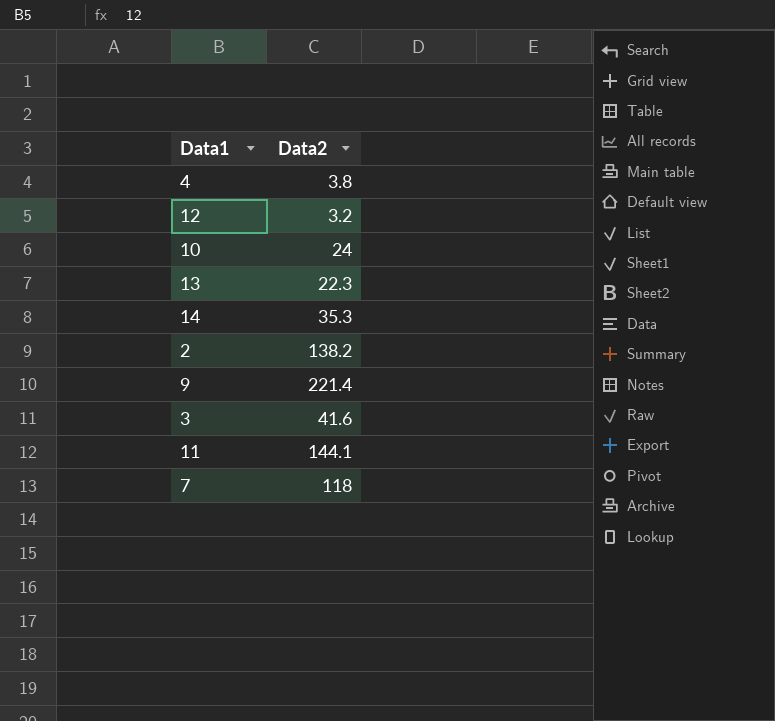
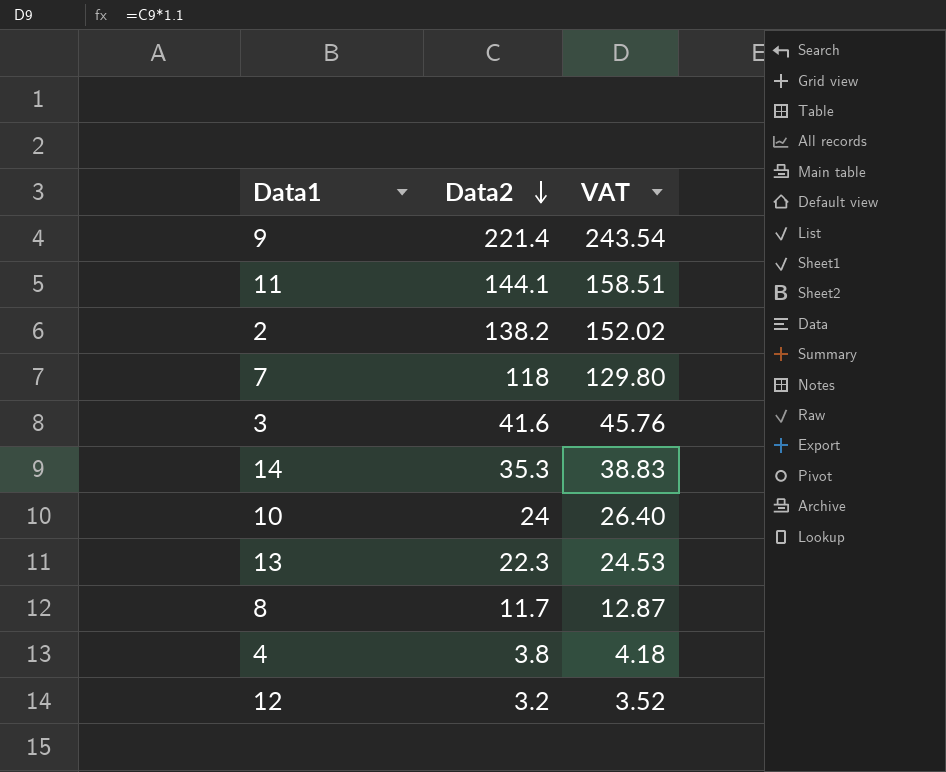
row order: none -> Data2 descending
column VAT | formula: none -> [Data2] * 1.1
row 8: none -> 11.7 | 12.87

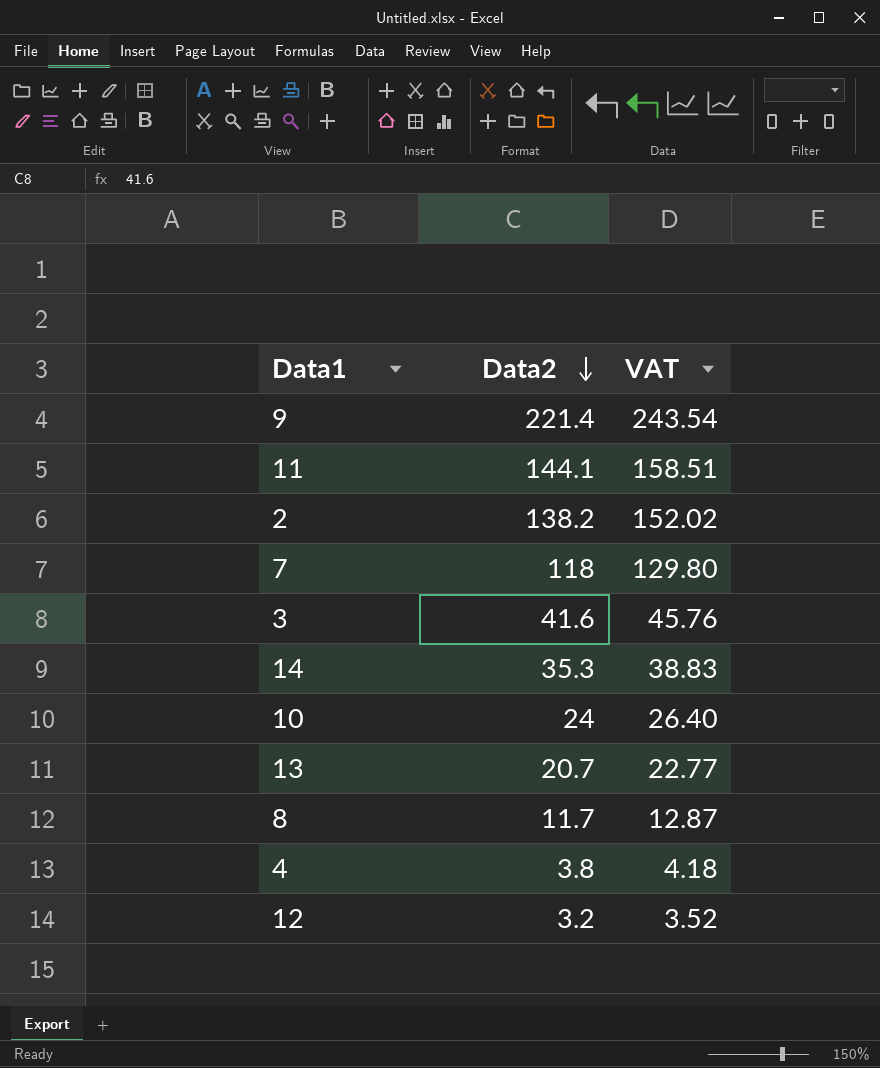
13 | Data2: 22.3 -> 20.7
13 | VAT: 24.53 -> 22.77

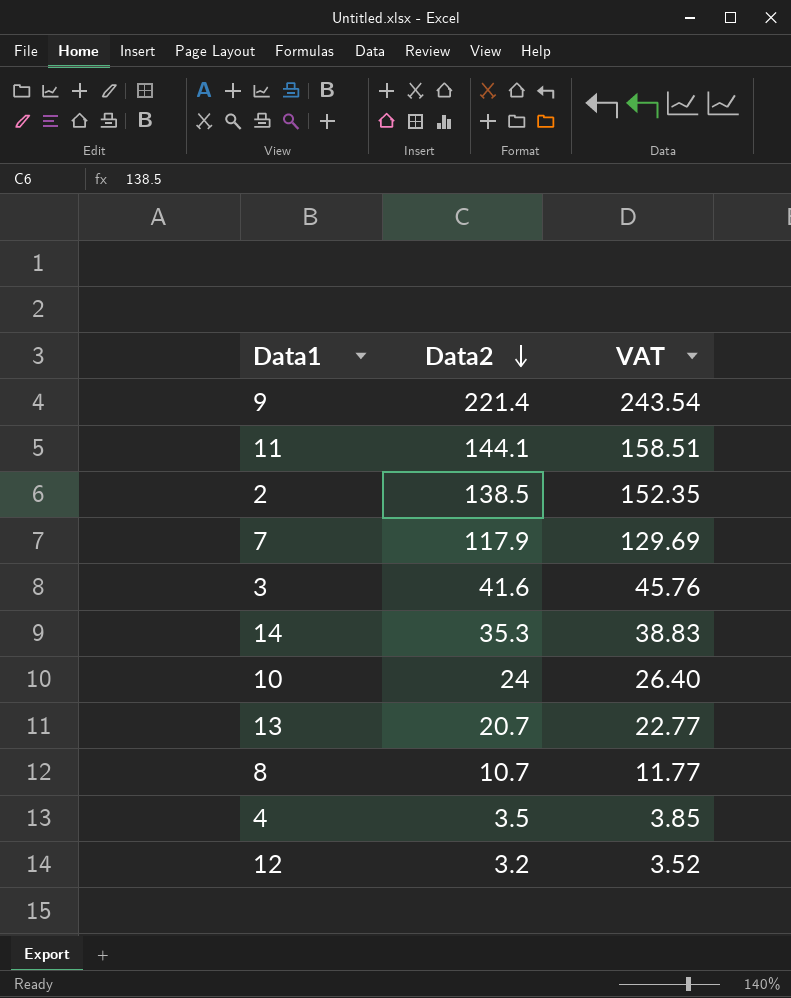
2 | Data2: 138.2 -> 138.5
2 | VAT: 152.02 -> 152.35
7 | Data2: 118 -> 117.9
7 | VAT: 129.80 -> 129.69
8 | Data2: 11.7 -> 10.7
8 | VAT: 12.87 -> 11.77
4 | Data2: 3.8 -> 3.5
4 | VAT: 4.18 -> 3.85

